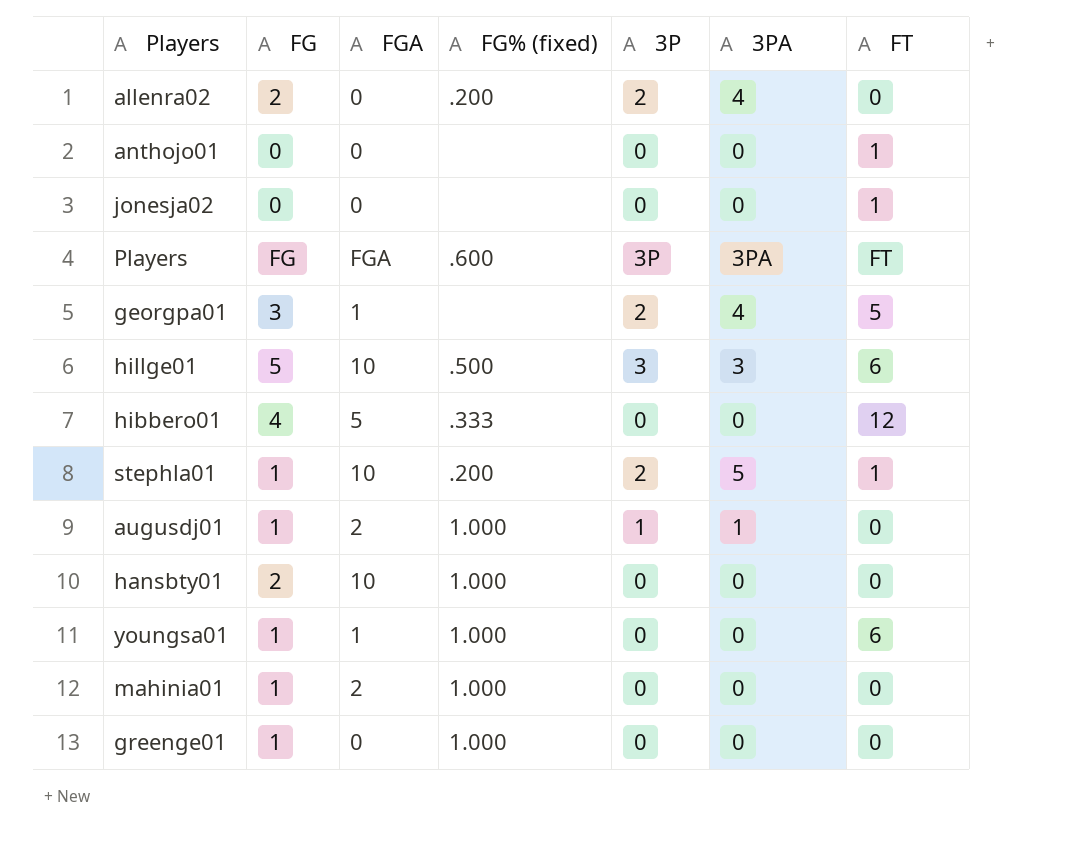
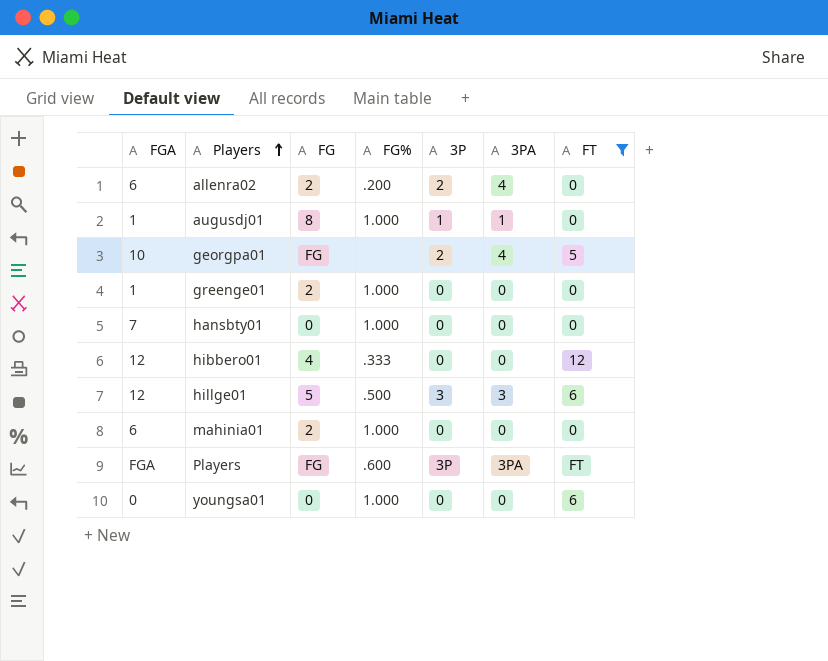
filter: none -> FT != 1
row order: none -> Players ascending
column FGA | position: 3 -> 1
column name: FG% (fixed) -> FG%
allenra02 | FGA: 0 -> 6
augusdj01 | FGA: 2 -> 1
augusdj01 | FG: 1 -> 8
georgpa01 | FGA: 1 -> 10
georgpa01 | FG: 3 -> FG
greenge01 | FGA: 0 -> 1
greenge01 | FG: 1 -> 2
hansbty01 | FGA: 10 -> 7
hansbty01 | FG: 2 -> 0
hibbero01 | FGA: 5 -> 12
hillge01 | FGA: 10 -> 12
mahinia01 | FGA: 2 -> 6
mahinia01 | FG: 1 -> 2
youngsa01 | FGA: 1 -> 0
youngsa01 | FG: 1 -> 0

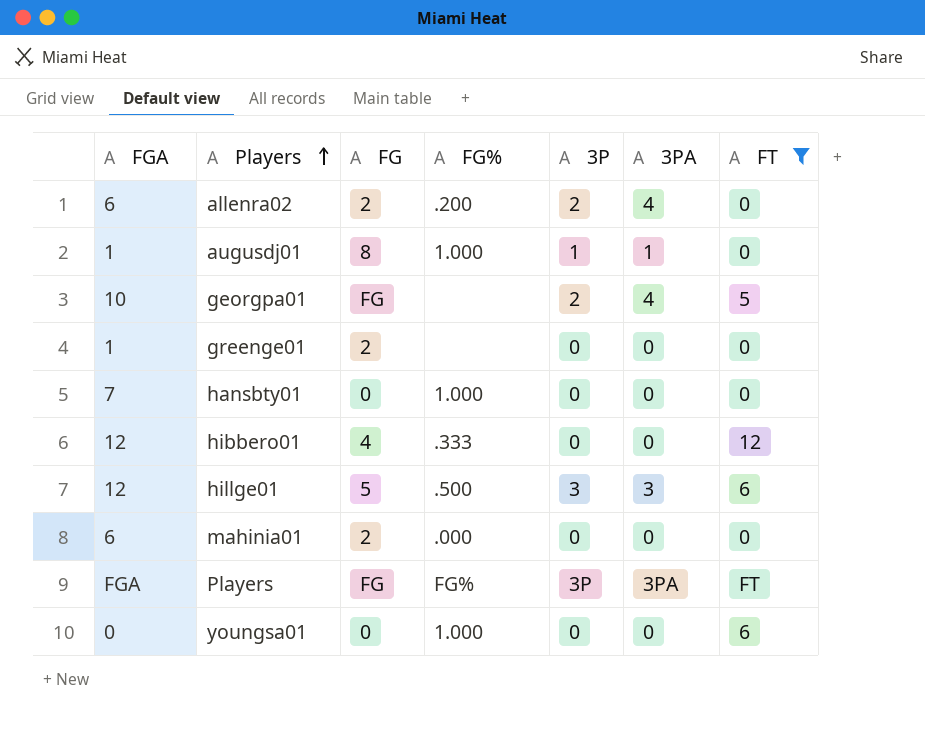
greenge01 | FG%: 1.000 -> none
mahinia01 | FG%: 1.000 -> .000
Players | FG%: .600 -> FG%

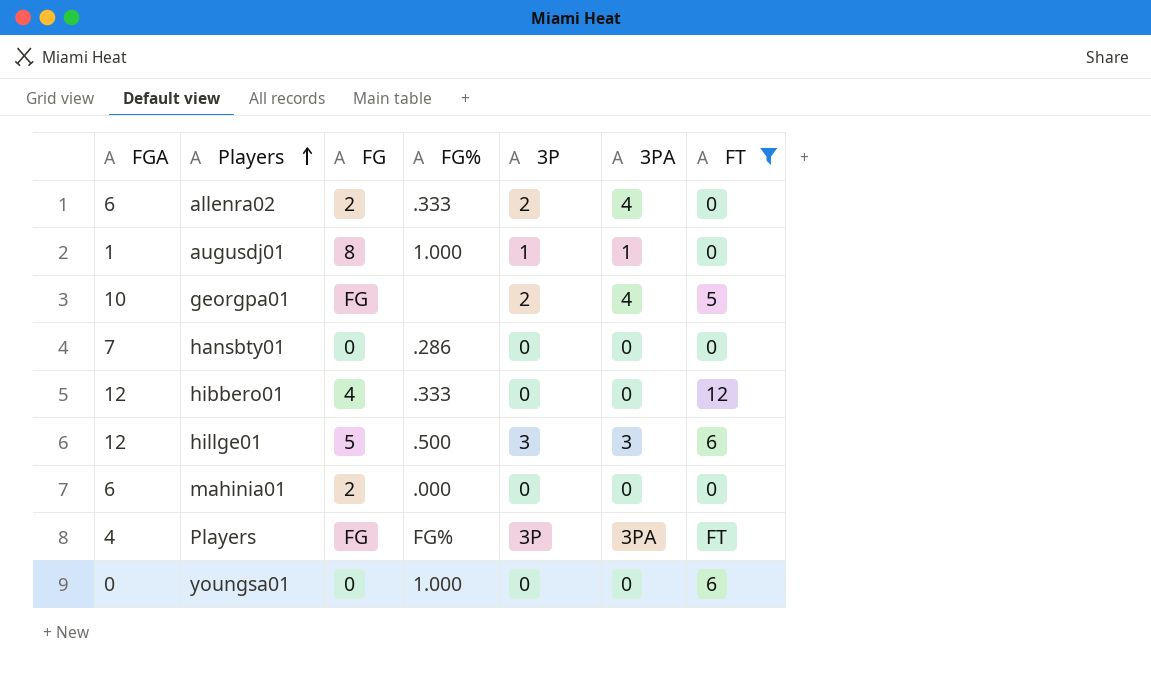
row greenge01: 1 | 2 | none | 0 | 0 | 0 -> none
allenra02 | FG%: .200 -> .333
hansbty01 | FG%: 1.000 -> .286
Players | FGA: FGA -> 4

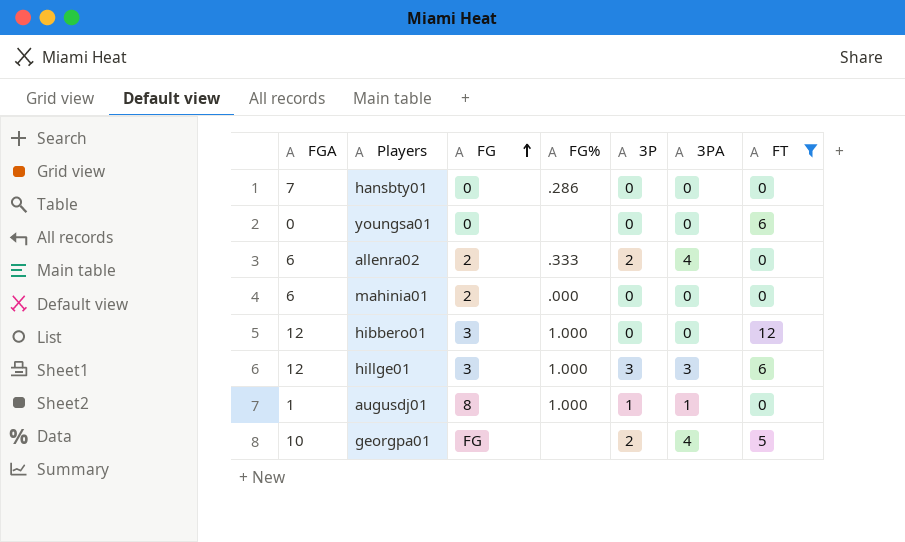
row order: Players ascending -> FG ascending
row Players: 4 | FG | FG% | 3P | 3PA | FT -> none
youngsa01 | FG%: 1.000 -> none
hibbero01 | FG: 4 -> 3
hibbero01 | FG%: .333 -> 1.000
hillge01 | FG: 5 -> 3
hillge01 | FG%: .500 -> 1.000

